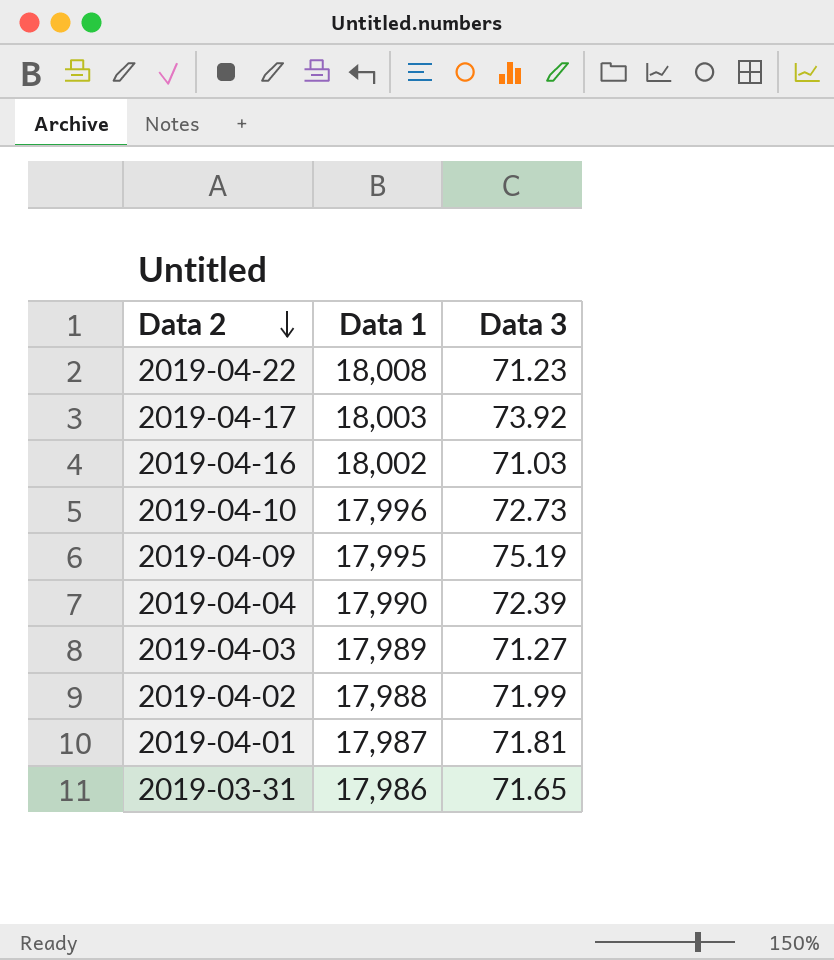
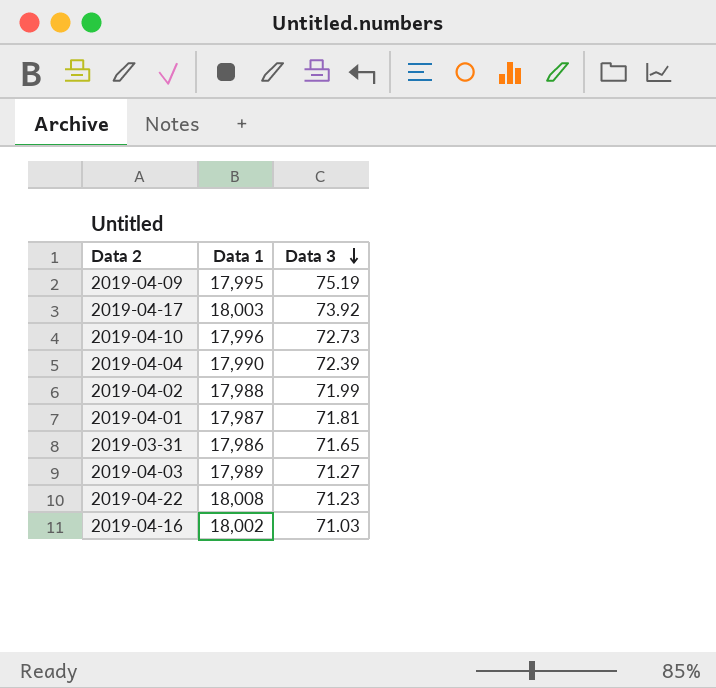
row order: Data 2 descending -> Data 3 descending

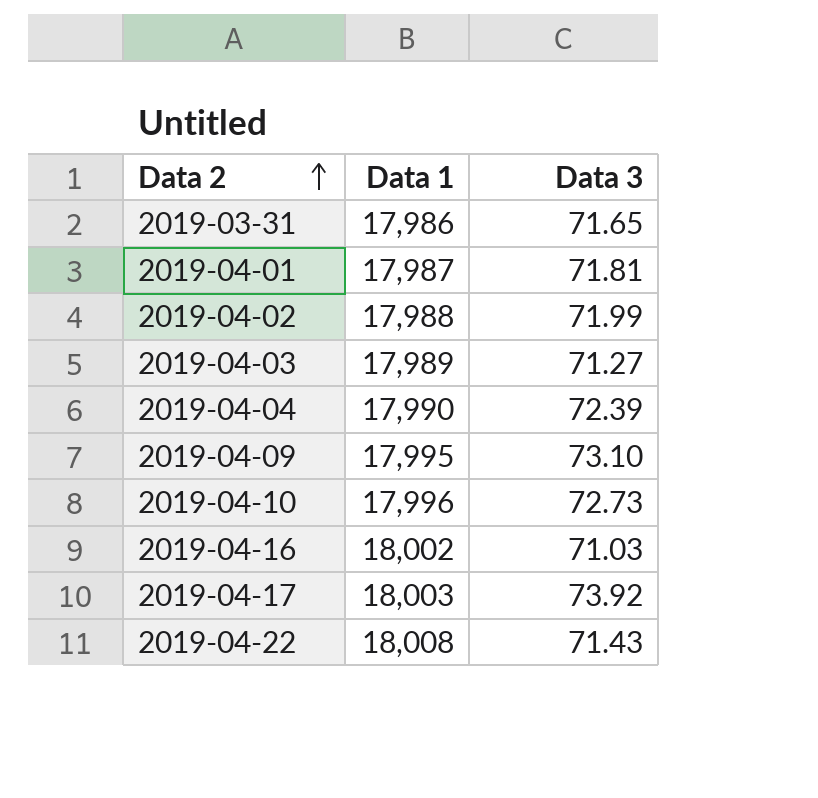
row order: Data 3 descending -> Data 2 ascending
2019-04-09 | Data 3: 75.19 -> 73.10
2019-04-22 | Data 3: 71.23 -> 71.43

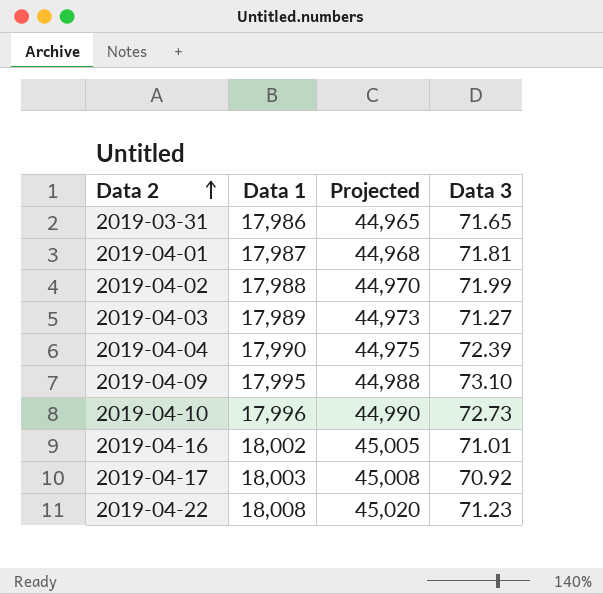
column Projected | formula: none -> [Data 1] * 2.5
2019-04-16 | Data 3: 71.03 -> 71.01
2019-04-17 | Data 3: 73.92 -> 70.92
2019-04-22 | Data 3: 71.43 -> 71.23

